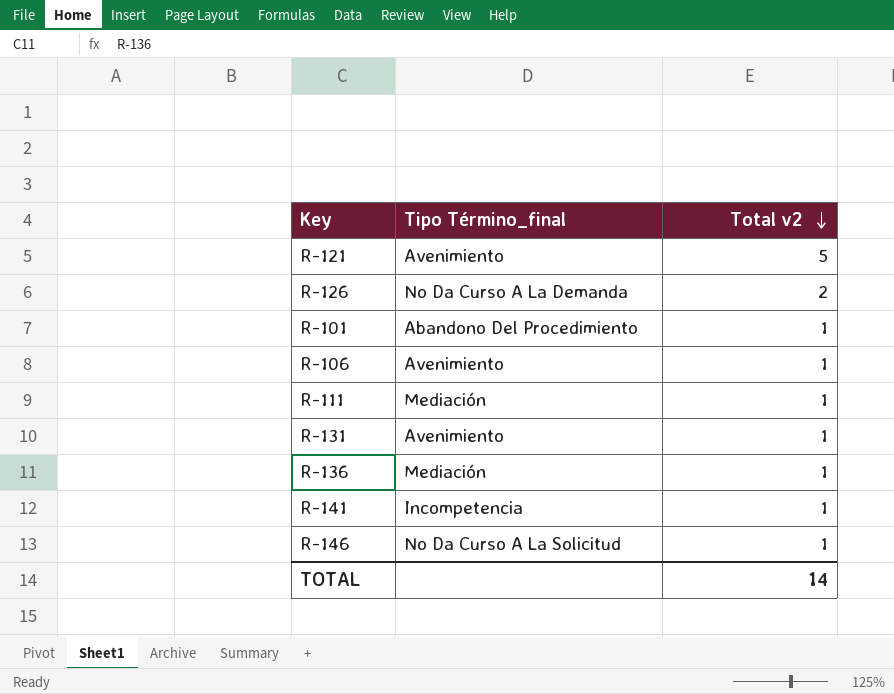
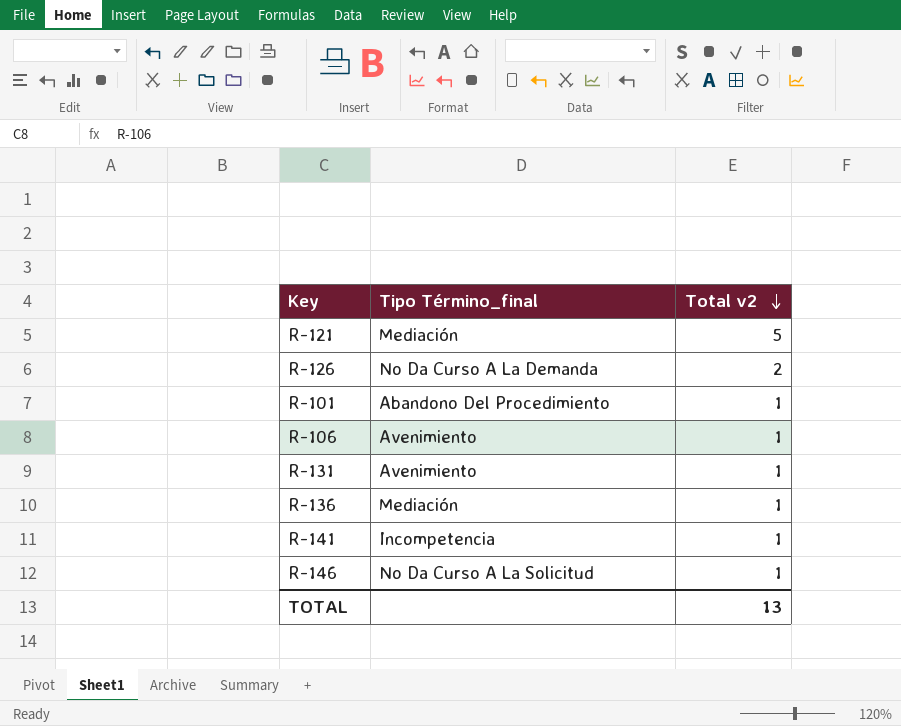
row R-111: Mediación | 1 -> none
R-121 | Tipo Término_final: Avenimiento -> Mediación
TOTAL | Total v2: 14 -> 13

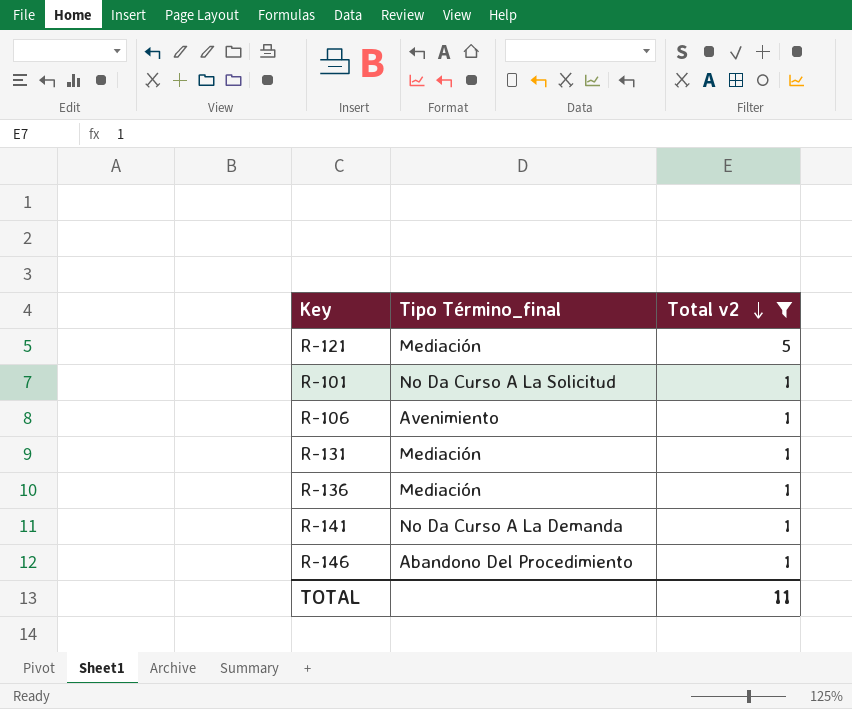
filter: none -> Total v2 != 2
R-101 | Tipo Término_final: Abandono Del Procedimiento -> No Da Curso A La Solicitud
R-131 | Tipo Término_final: Avenimiento -> Mediación
R-141 | Tipo Término_final: Incompetencia -> No Da Curso A La Demanda
R-146 | Tipo Término_final: No Da Curso A La Solicitud -> Abandono Del Procedimiento
TOTAL | Total v2: 13 -> 11

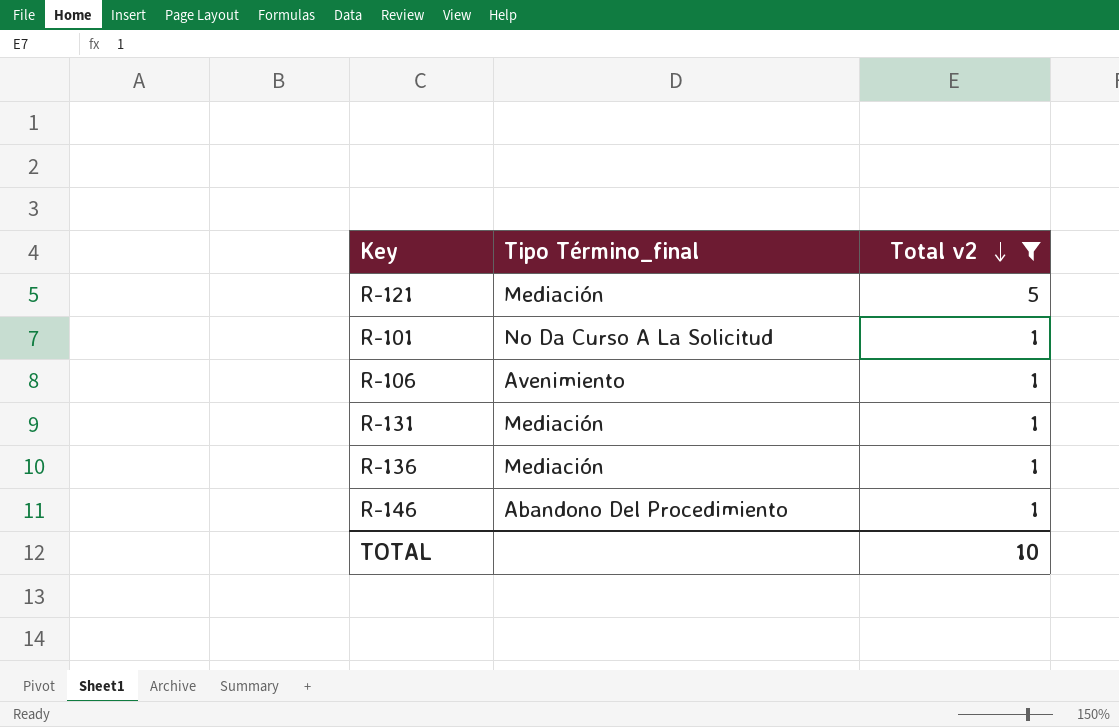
row R-141: No Da Curso A La Demanda | 1 -> none
TOTAL | Total v2: 11 -> 10

